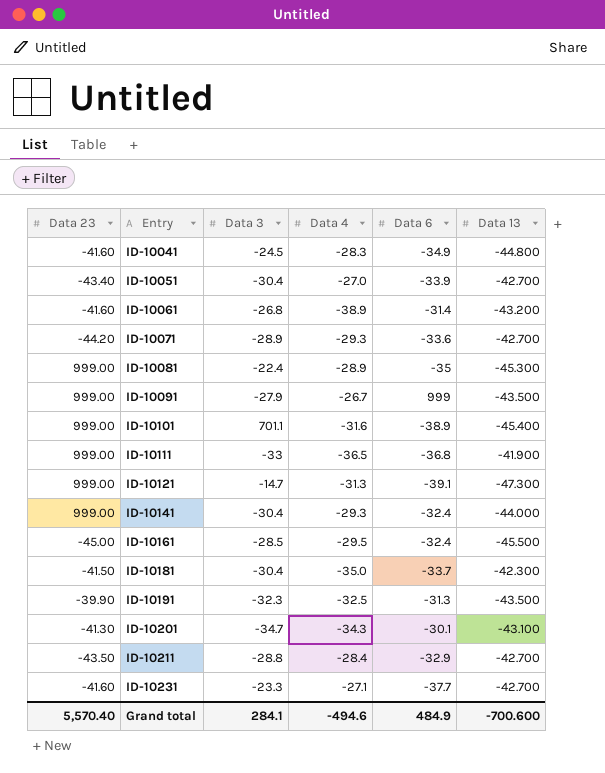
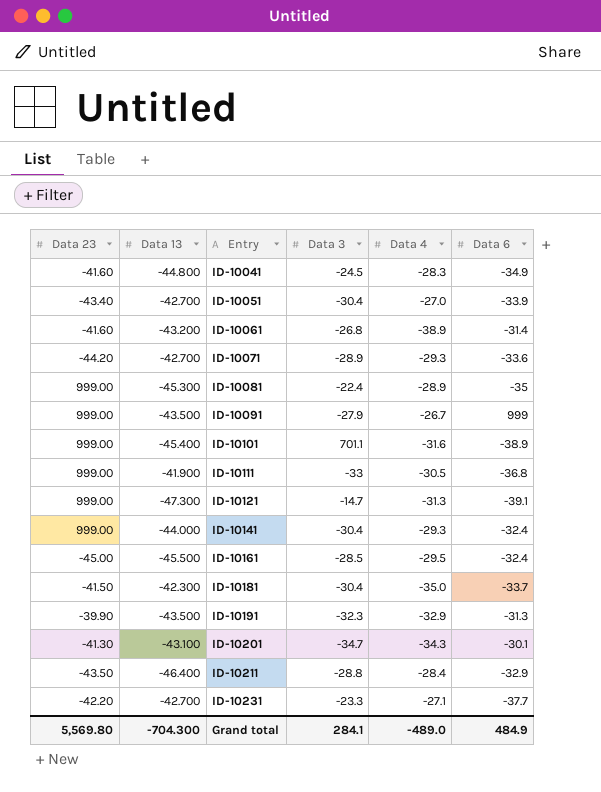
column Data 13 | position: 6 -> 2
ID-10111 | Data 4: -36.5 -> -30.5
ID-10191 | Data 4: -32.5 -> -32.9
ID-10211 | Data 13: -42.700 -> -46.400
ID-10231 | Data 23: -41.60 -> -42.20
Grand total | Data 23: 5,570.40 -> 5,569.80
Grand total | Data 13: -700.600 -> -704.300
Grand total | Data 4: -494.6 -> -489.0

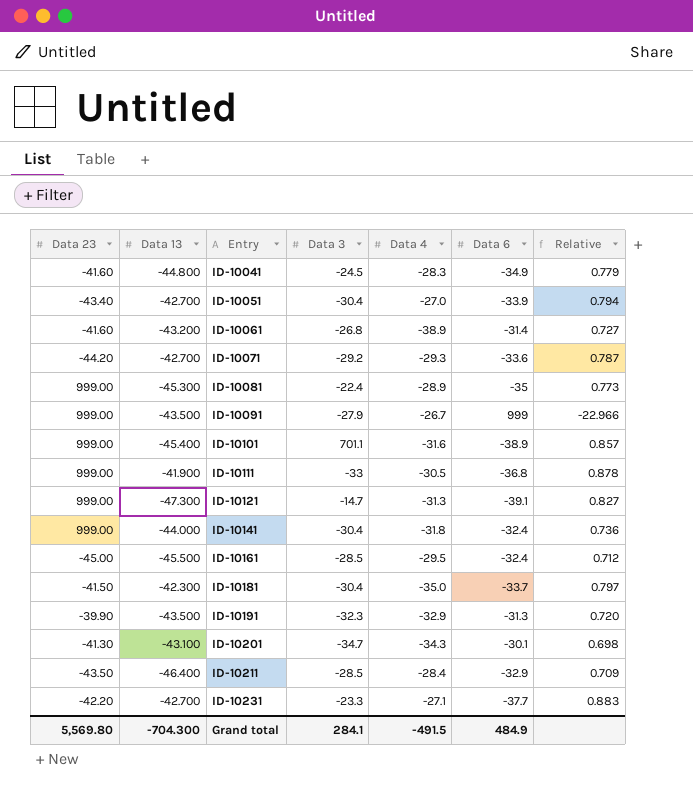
column Relative | formula: none -> [Data 6] / [Data 13]
ID-10071 | Data 3: -28.9 -> -29.2
ID-10141 | Data 4: -29.3 -> -31.8
ID-10211 | Data 3: -28.8 -> -28.5
Grand total | Data 4: -489.0 -> -491.5

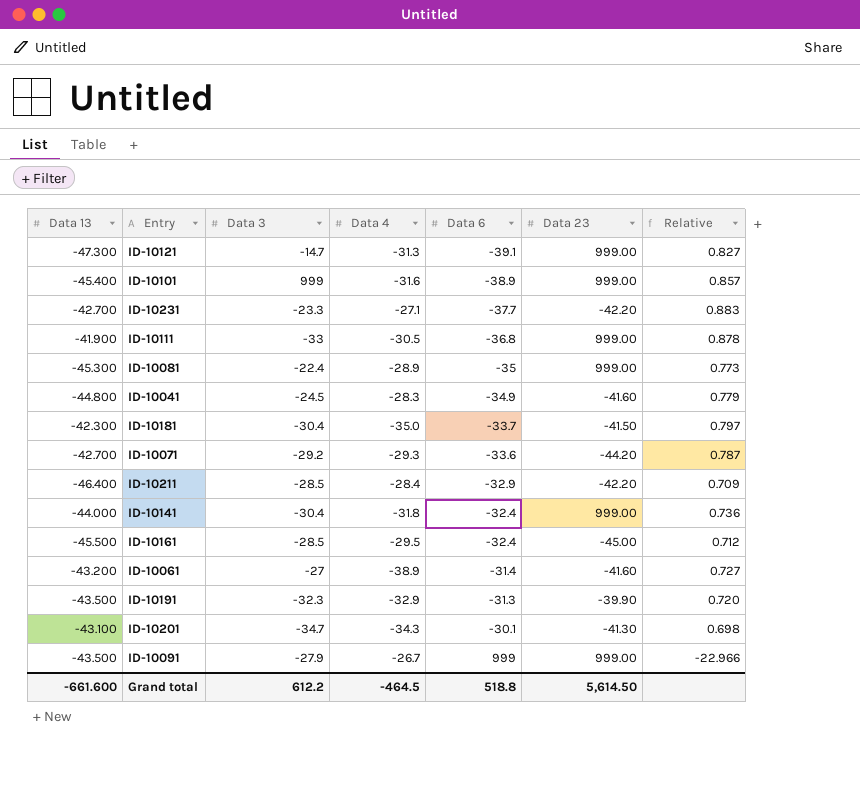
row order: Entry ascending -> Data 6 ascending
column Data 23 | position: 1 -> 6
row ID-10051: -43.40 | -42.700 | -30.4 | -27.0 | -33.9 | 0.794 -> none
ID-10101 | Data 3: 701.1 -> 999
ID-10211 | Data 23: -43.50 -> -42.20
ID-10061 | Data 3: -26.8 -> -27
Grand total | Data 13: -704.300 -> -661.600
Grand total | Data 3: 284.1 -> 612.2
Grand total | Data 4: -491.5 -> -464.5
Grand total | Data 6: 484.9 -> 518.8
Grand total | Data 23: 5,569.80 -> 5,614.50

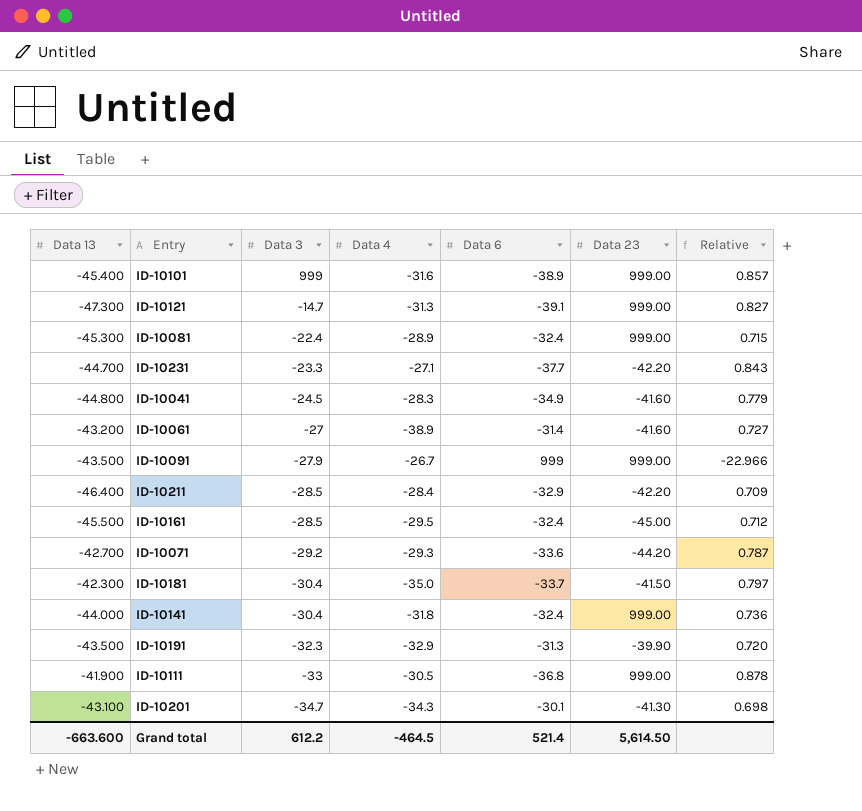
row order: Data 6 ascending -> Data 3 descending
ID-10081 | Data 6: -35 -> -32.4
ID-10081 | Relative: 0.773 -> 0.715
ID-10231 | Data 13: -42.700 -> -44.700
ID-10231 | Relative: 0.883 -> 0.843
Grand total | Data 13: -661.600 -> -663.600
Grand total | Data 6: 518.8 -> 521.4

